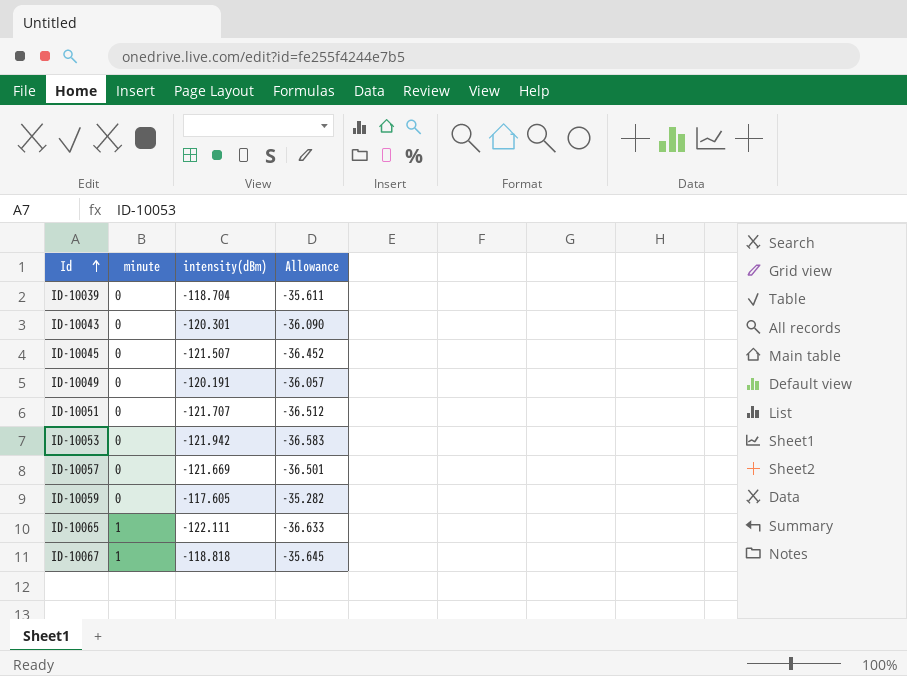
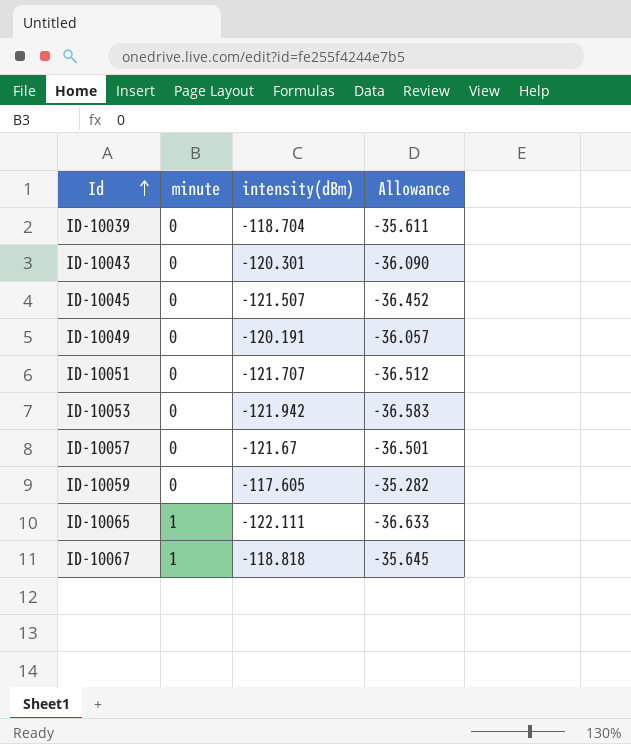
ID-10057 | intensity(dBm): -121.669 -> -121.67

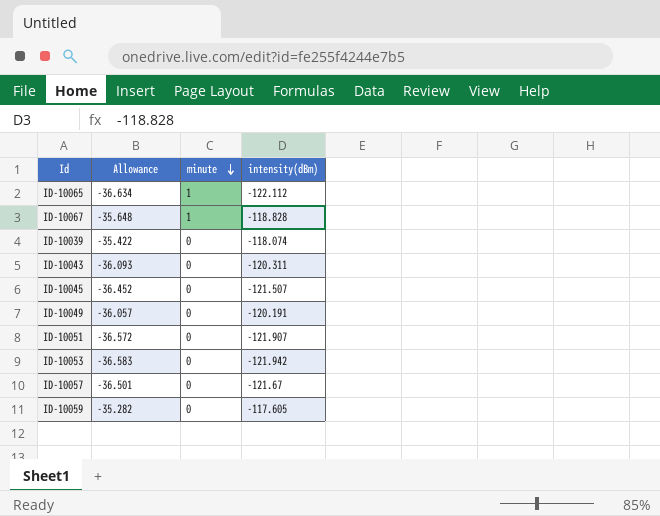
row order: Id ascending -> minute descending
column Allowance | position: 4 -> 2
ID-10065 | Allowance: -36.633 -> -36.634
ID-10065 | intensity(dBm): -122.111 -> -122.112
ID-10067 | Allowance: -35.645 -> -35.648
ID-10067 | intensity(dBm): -118.818 -> -118.828
ID-10039 | Allowance: -35.611 -> -35.422
ID-10039 | intensity(dBm): -118.704 -> -118.074
ID-10043 | Allowance: -36.090 -> -36.093
ID-10043 | intensity(dBm): -120.301 -> -120.311
ID-10051 | Allowance: -36.512 -> -36.572
ID-10051 | intensity(dBm): -121.707 -> -121.907

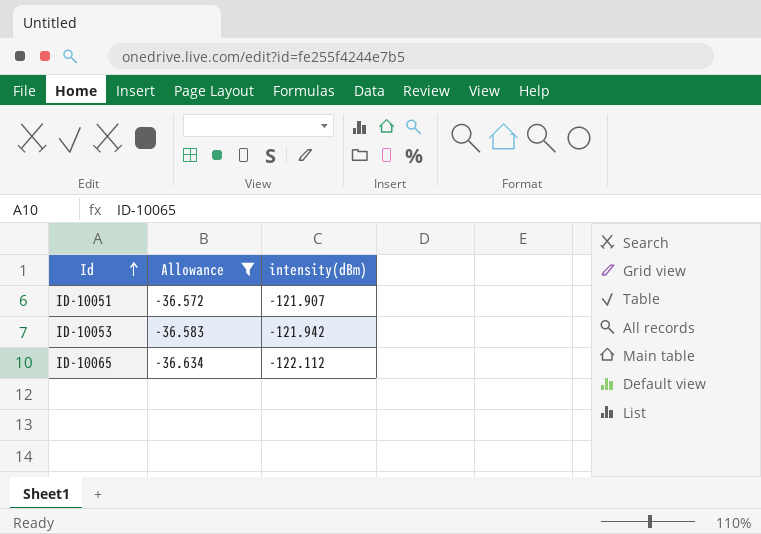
filter: none -> Allowance <= -36.572
row order: minute descending -> Id ascending
column minute | position: 3 -> none

